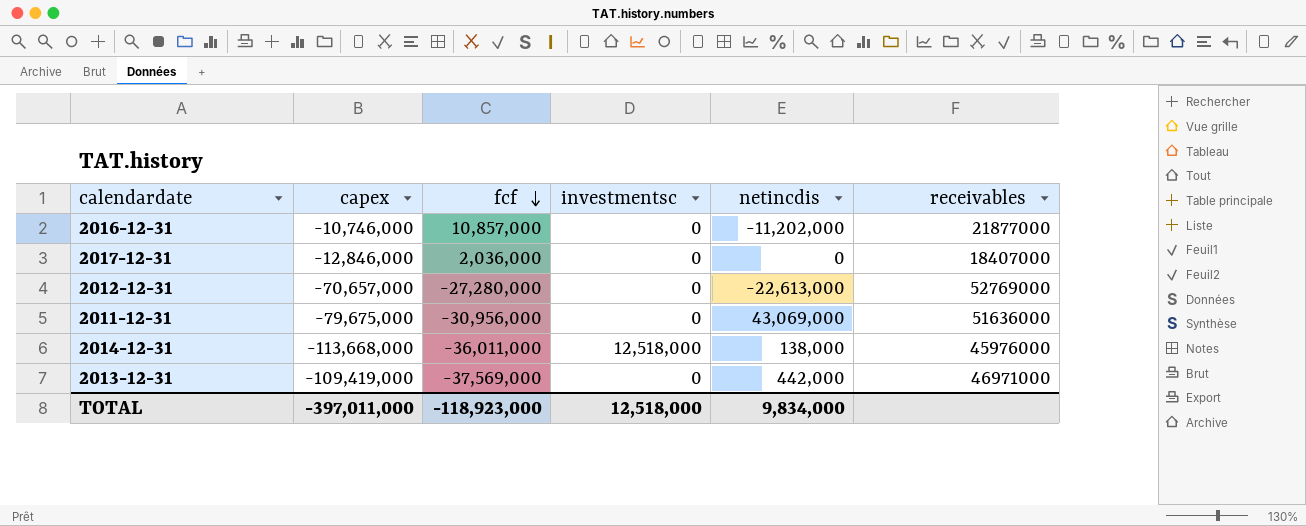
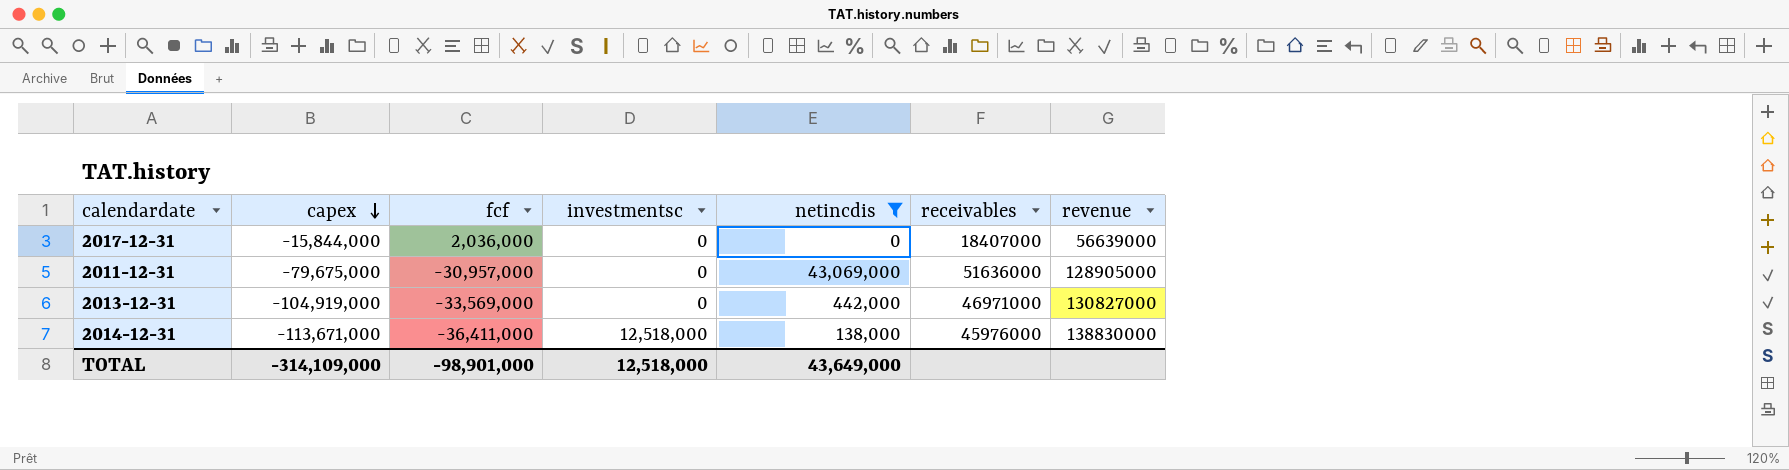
filter: none -> netincdis >= 0
row order: fcf descending -> capex descending
column revenue | position: none -> 7
2017-12-31 | capex: -12,846,000 -> -15,844,000
2011-12-31 | fcf: -30,956,000 -> -30,957,000
2013-12-31 | capex: -109,419,000 -> -104,919,000
2013-12-31 | fcf: -37,569,000 -> -33,569,000
2014-12-31 | capex: -113,668,000 -> -113,671,000
2014-12-31 | fcf: -36,011,000 -> -36,411,000
TOTAL | capex: -397,011,000 -> -314,109,000
TOTAL | fcf: -118,923,000 -> -98,901,000
TOTAL | netincdis: 9,834,000 -> 43,649,000

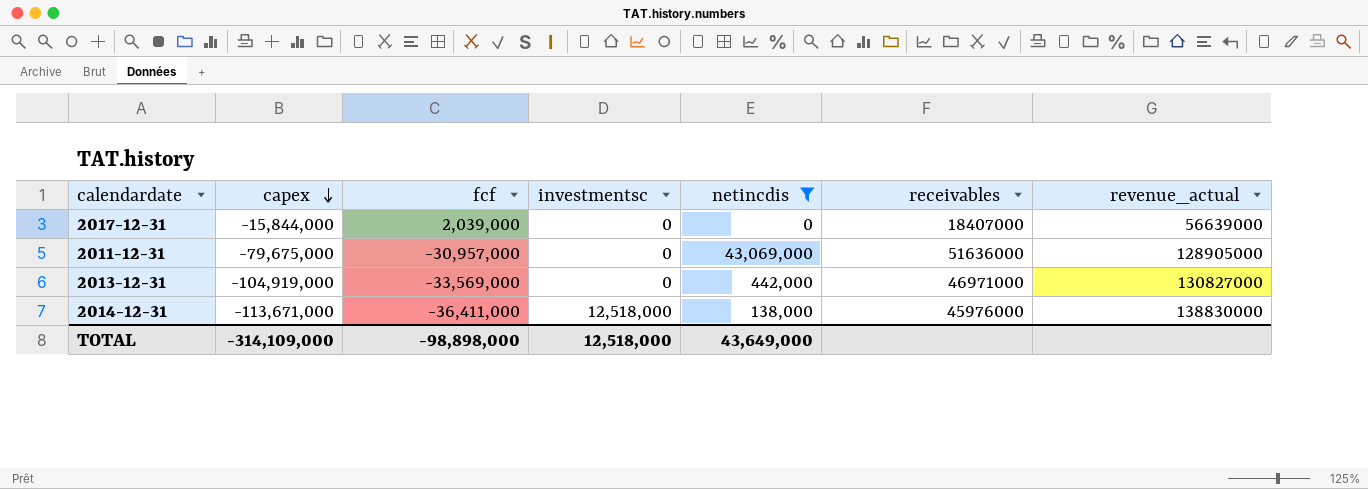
column name: revenue -> revenue_actual
2017-12-31 | fcf: 2,036,000 -> 2,039,000
TOTAL | fcf: -98,901,000 -> -98,898,000

